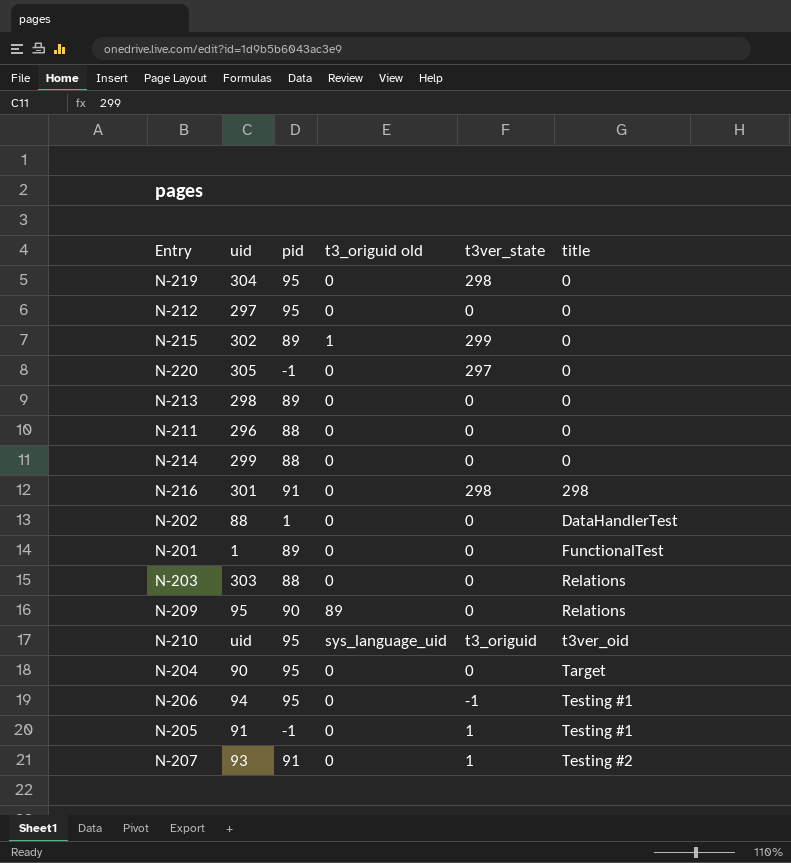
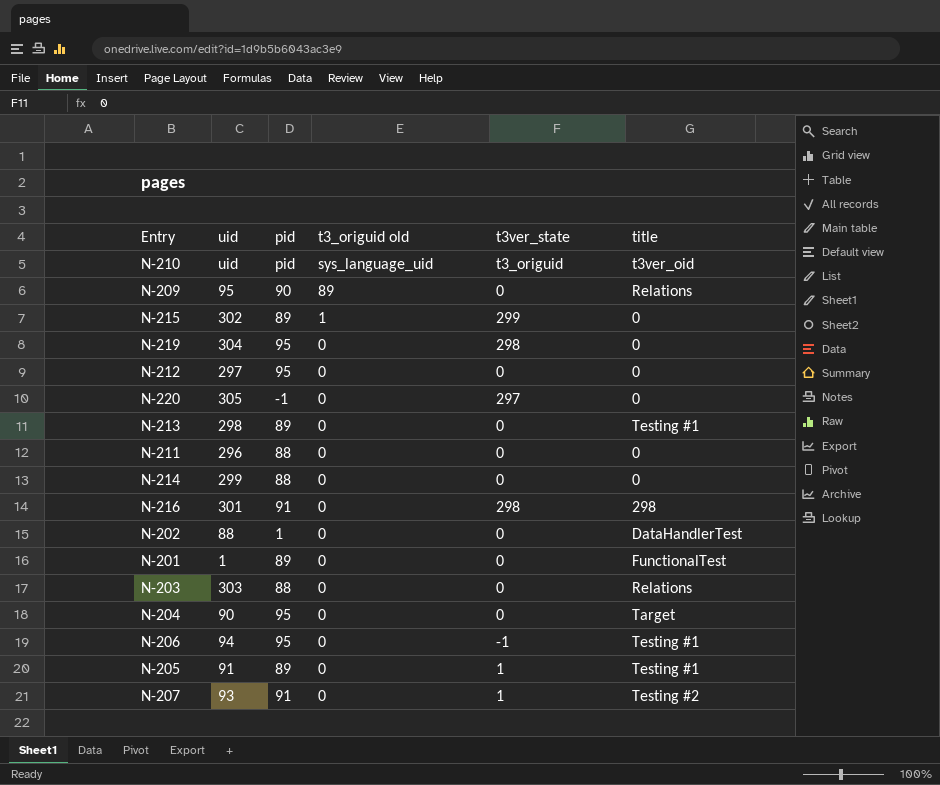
row order: title ascending -> t3_origuid old descending
N-210 | pid: 95 -> pid
N-213 | title: 0 -> Testing #1
N-205 | pid: -1 -> 89

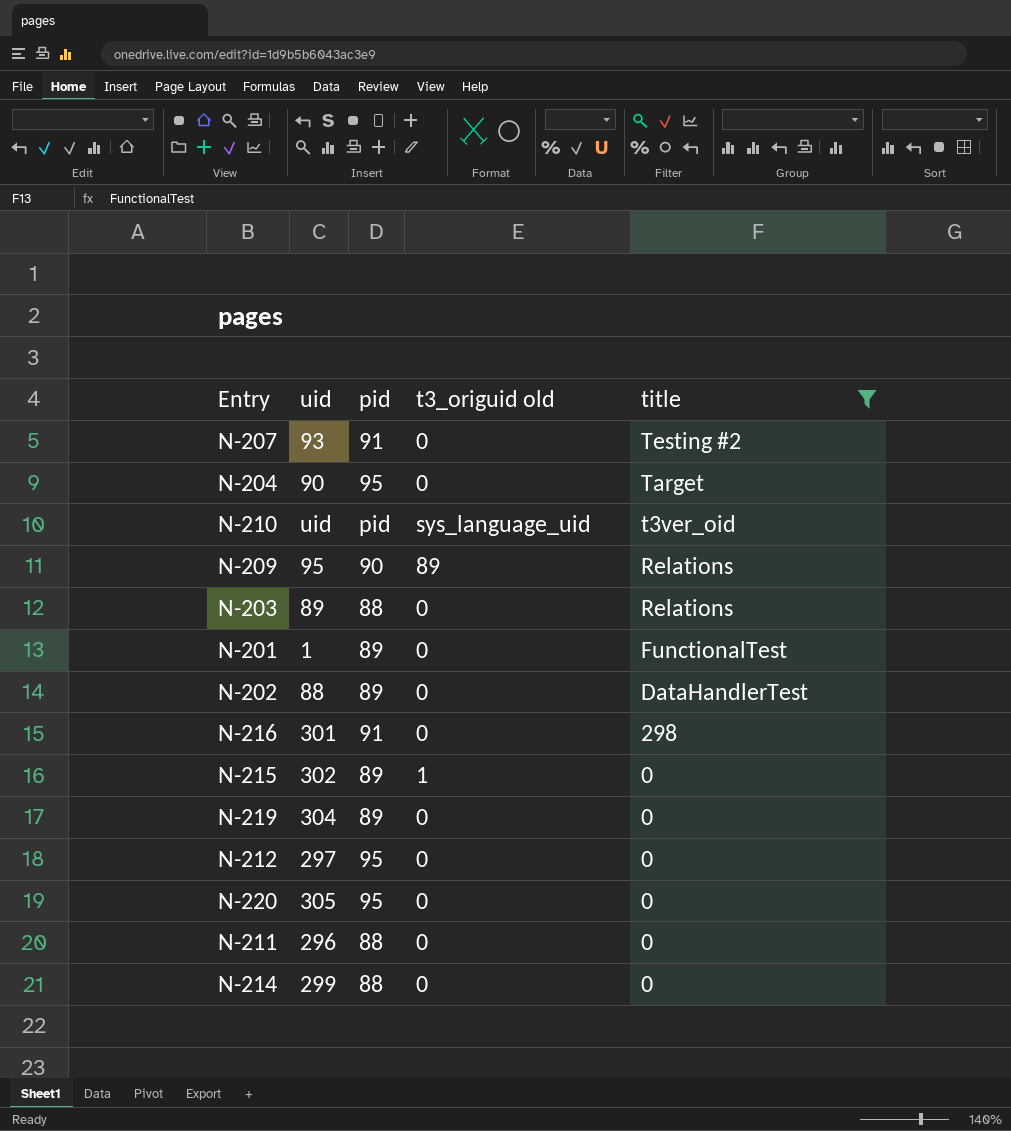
filter: none -> title != Testing #1
row order: t3_origuid old descending -> title descending
column t3ver_state | position: 5 -> none
N-203 | uid: 303 -> 89
N-202 | pid: 1 -> 89
N-219 | pid: 95 -> 89
N-220 | pid: -1 -> 95

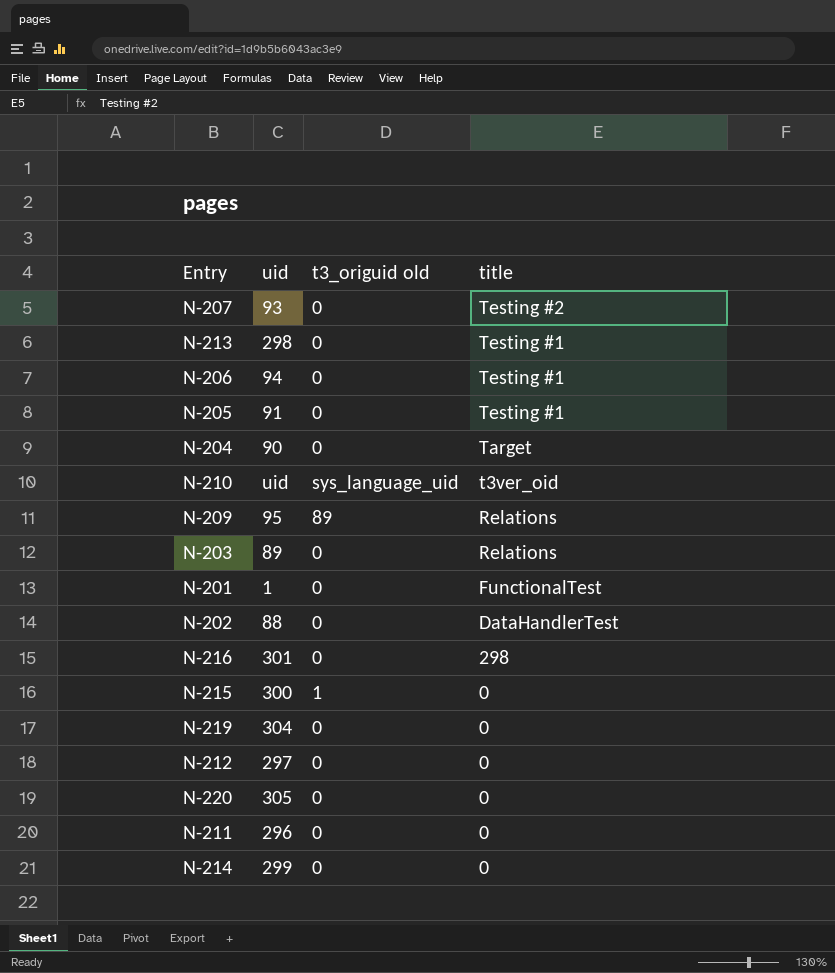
filter: title != Testing #1 -> none
column pid | position: 3 -> none
N-215 | uid: 302 -> 300

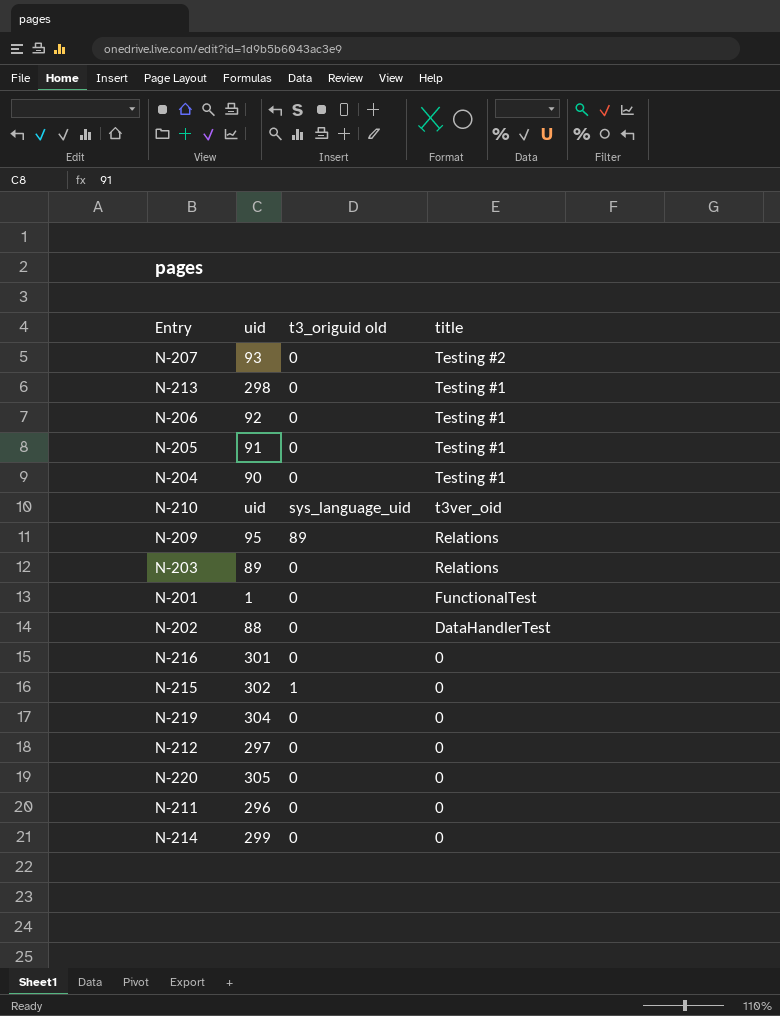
N-206 | uid: 94 -> 92
N-204 | title: Target -> Testing #1
N-216 | title: 298 -> 0
N-215 | uid: 300 -> 302

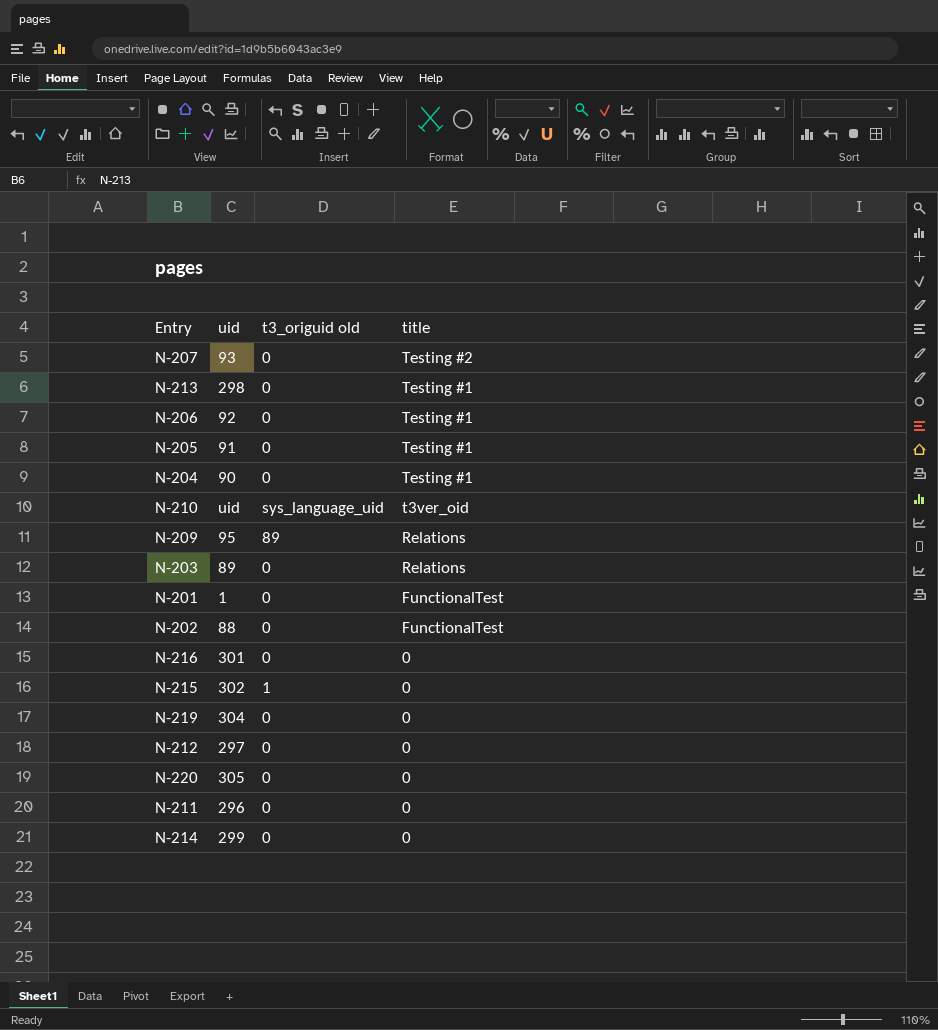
N-202 | title: DataHandlerTest -> FunctionalTest

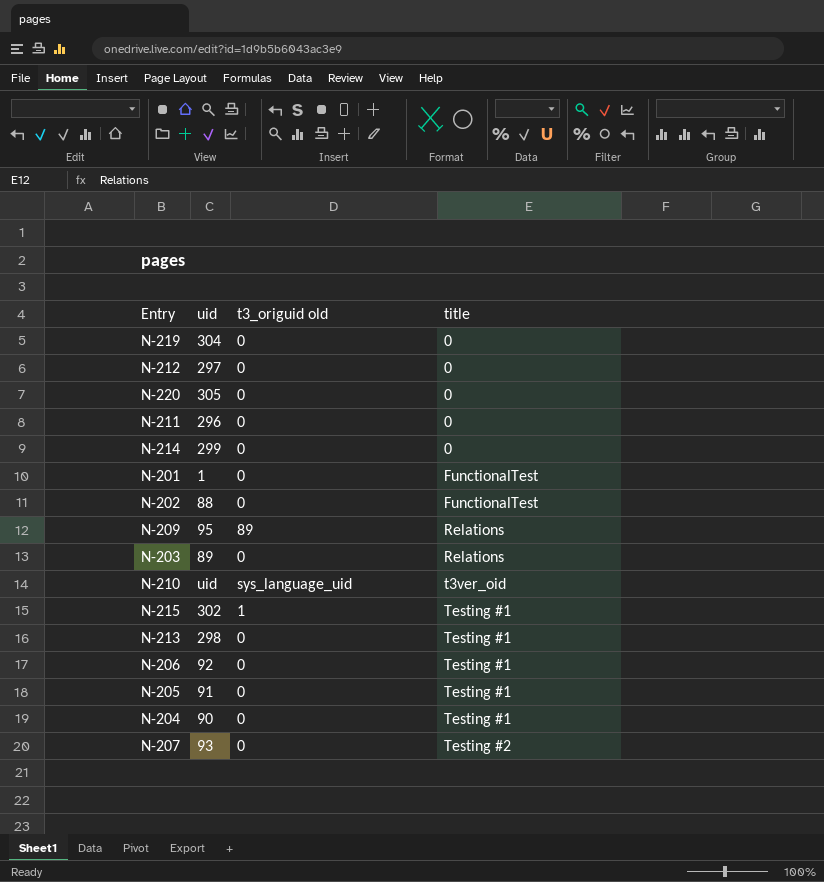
row order: title descending -> title ascending
row N-216: 301 | 0 | 0 -> none
N-215 | title: 0 -> Testing #1

